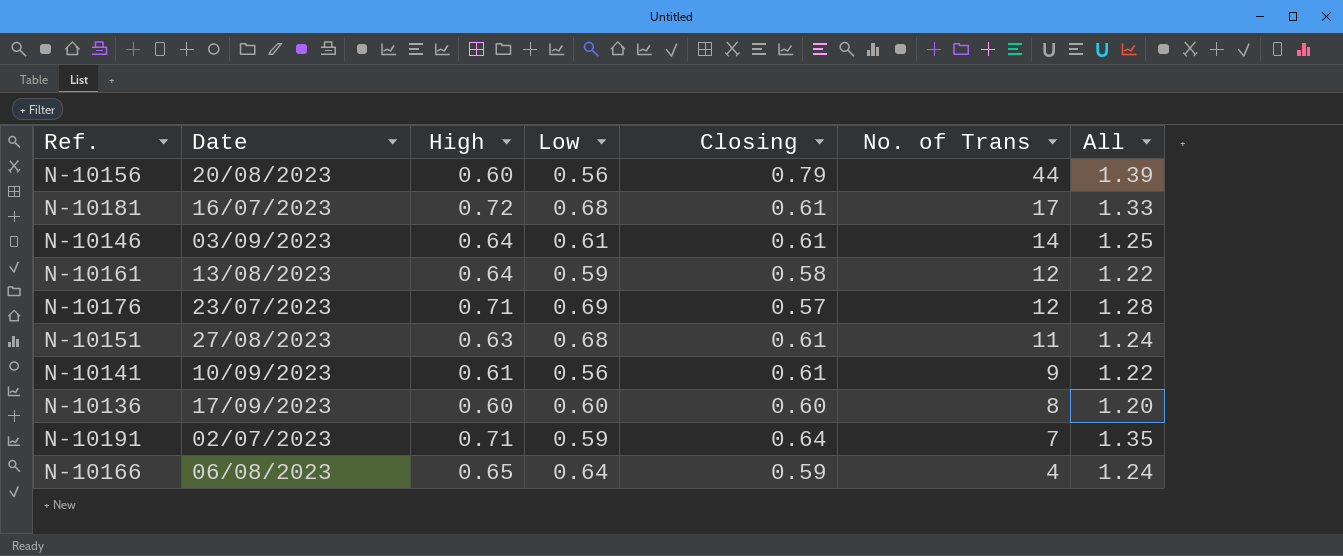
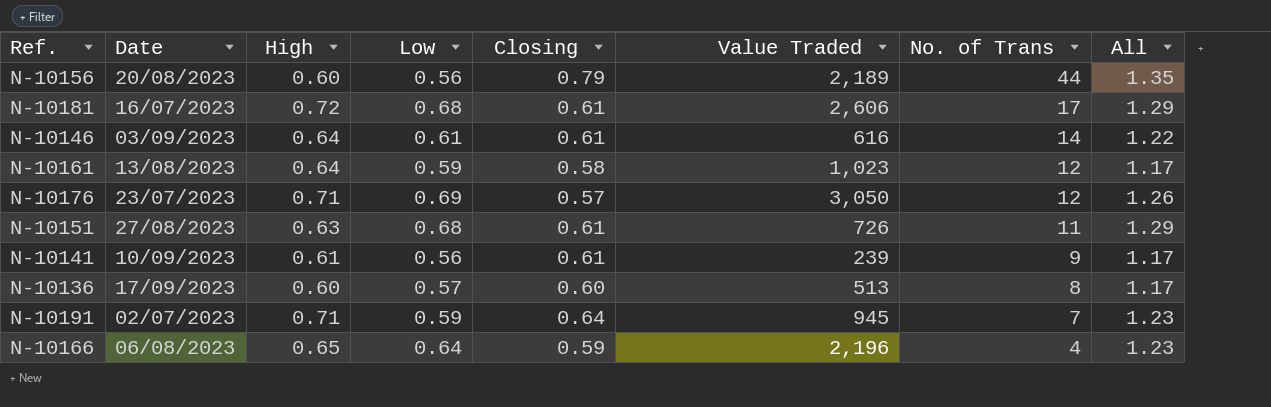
column Value Traded | position: none -> 6
column All | formula: [High] + [Closing] -> [Low] + [Closing]
N-10136 | Low: 0.60 -> 0.57

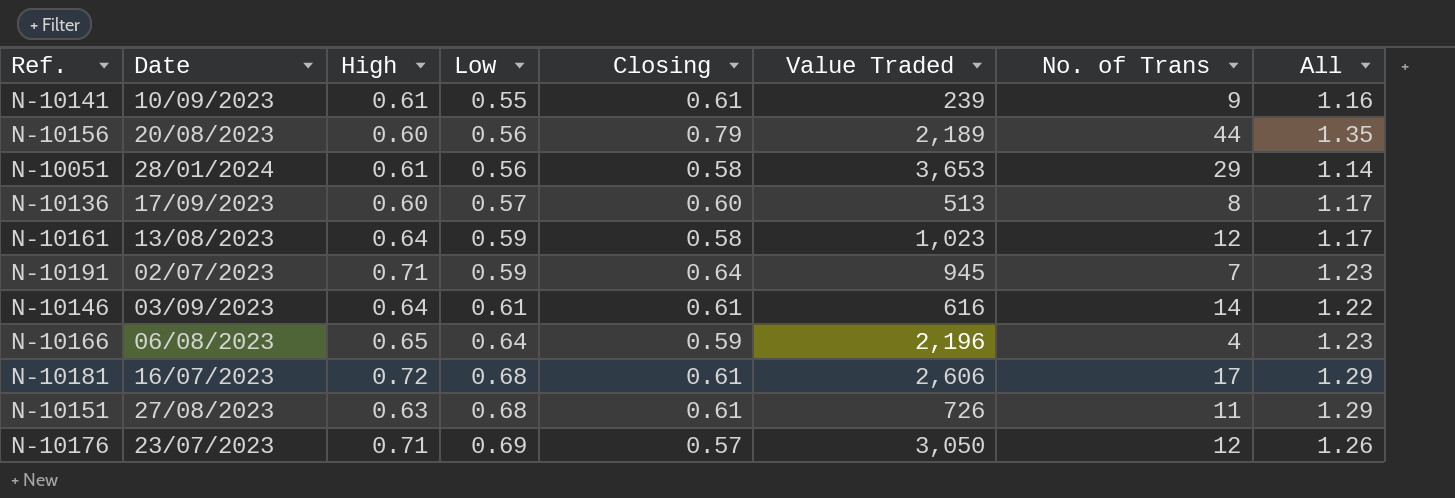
row order: No. of Trans descending -> Low ascending
N-10141 | Low: 0.56 -> 0.55
N-10141 | All: 1.17 -> 1.16
row N-10051: none -> 28/01/2024 | 0.61 | 0.56 | 0.58 | 3,653 | 29 | 1.14

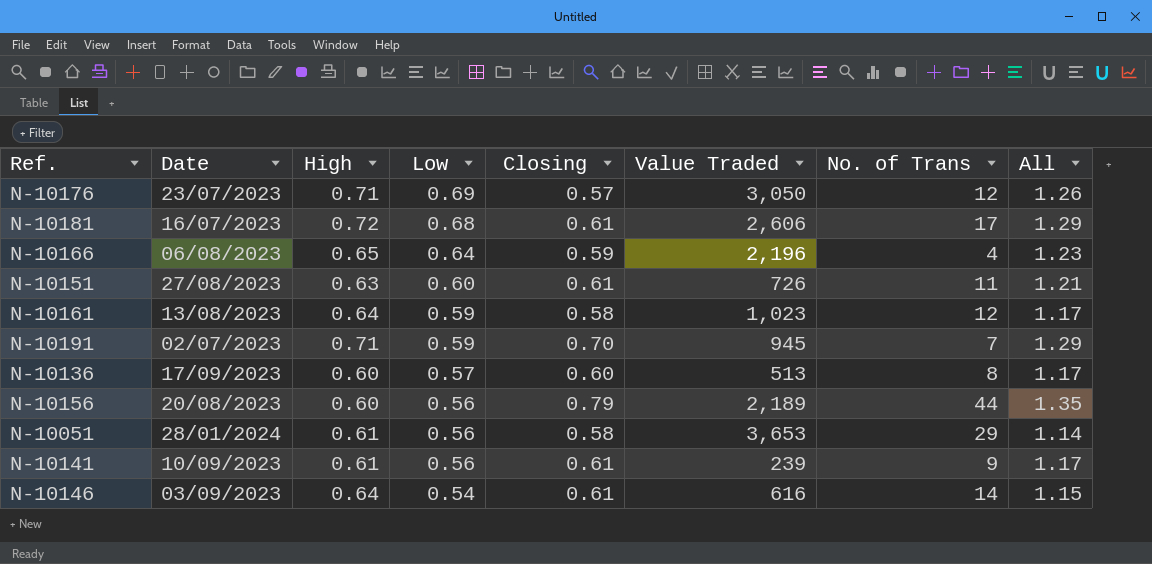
row order: Low ascending -> Low descending
N-10151 | Low: 0.68 -> 0.60
N-10151 | All: 1.29 -> 1.21
N-10191 | Closing: 0.64 -> 0.70
N-10191 | All: 1.23 -> 1.29
N-10141 | Low: 0.55 -> 0.56
N-10141 | All: 1.16 -> 1.17
N-10146 | Low: 0.61 -> 0.54
N-10146 | All: 1.22 -> 1.15

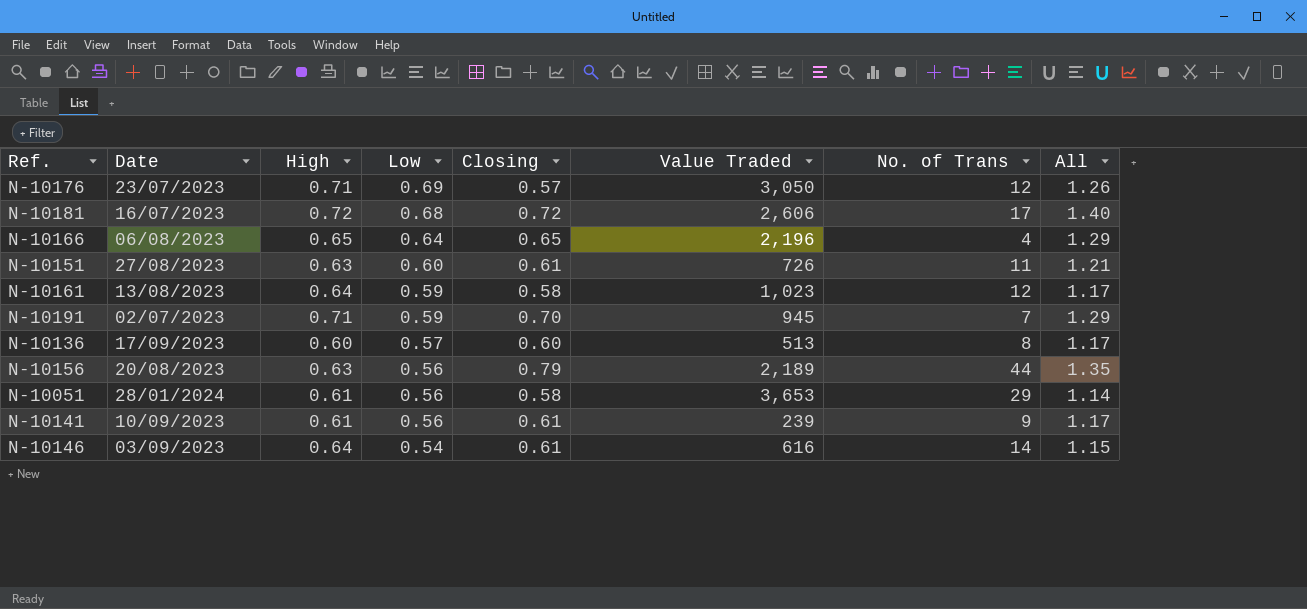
N-10181 | Closing: 0.61 -> 0.72
N-10181 | All: 1.29 -> 1.40
N-10166 | Closing: 0.59 -> 0.65
N-10166 | All: 1.23 -> 1.29
N-10156 | High: 0.60 -> 0.63

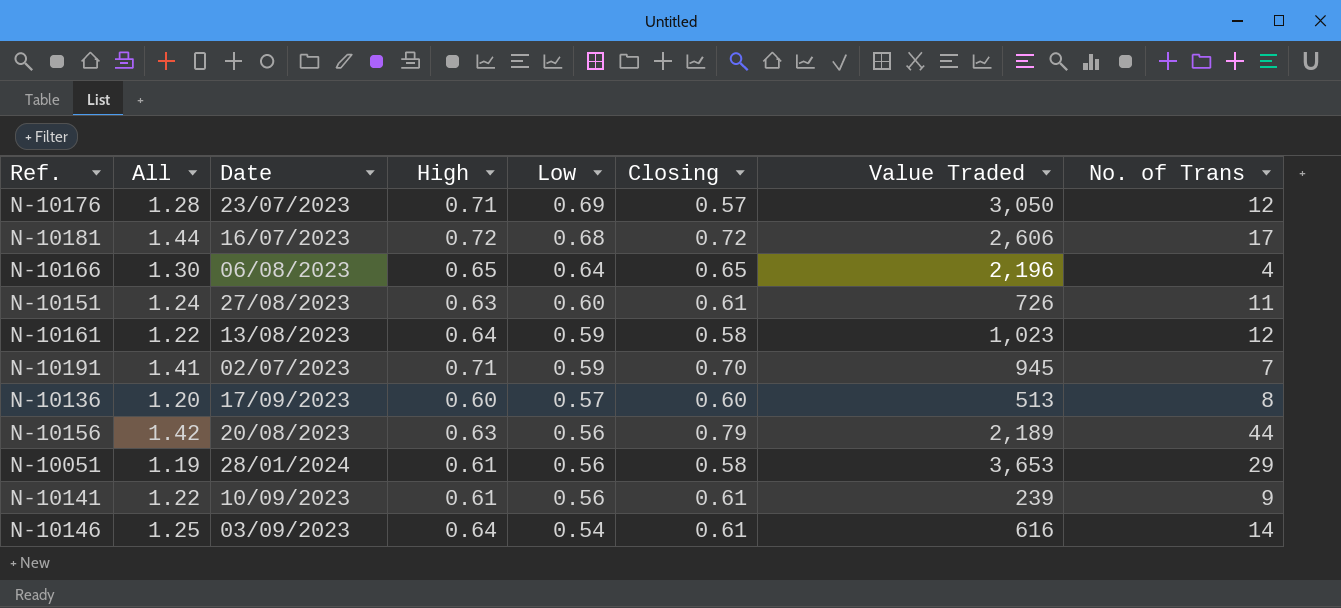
column All | formula: [Low] + [Closing] -> [High] + [Closing]
column All | position: 8 -> 2

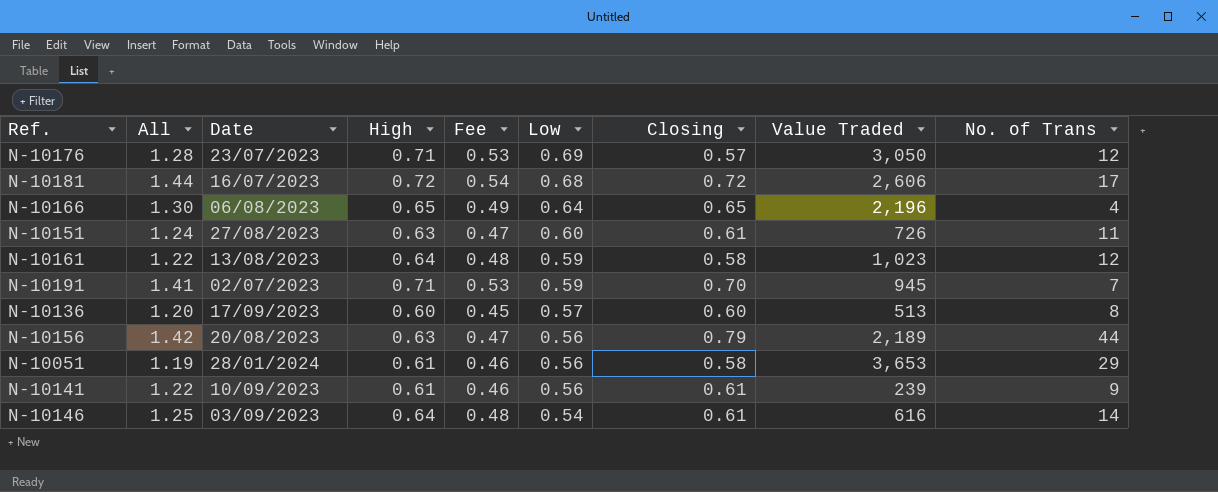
column Fee | formula: none -> [High] * 0.75

